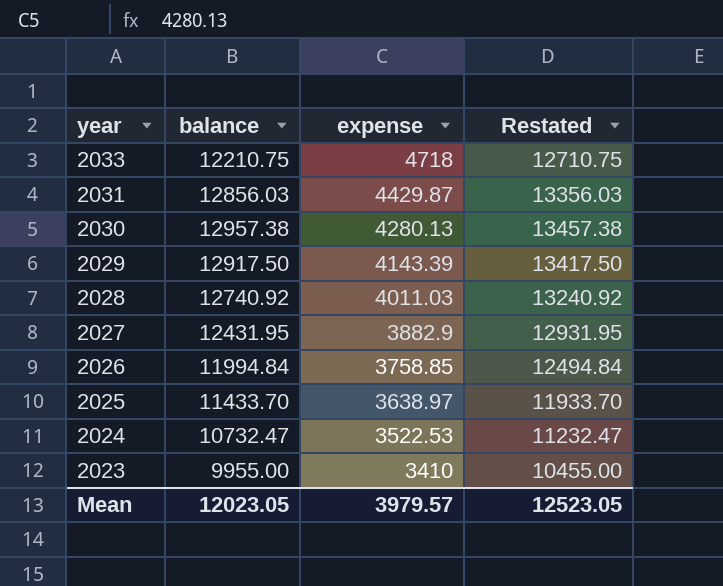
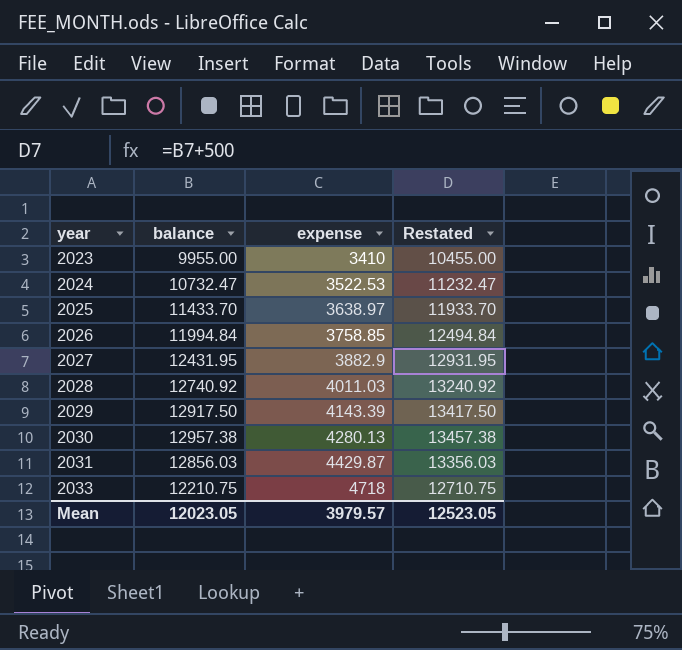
row order: year descending -> year ascending

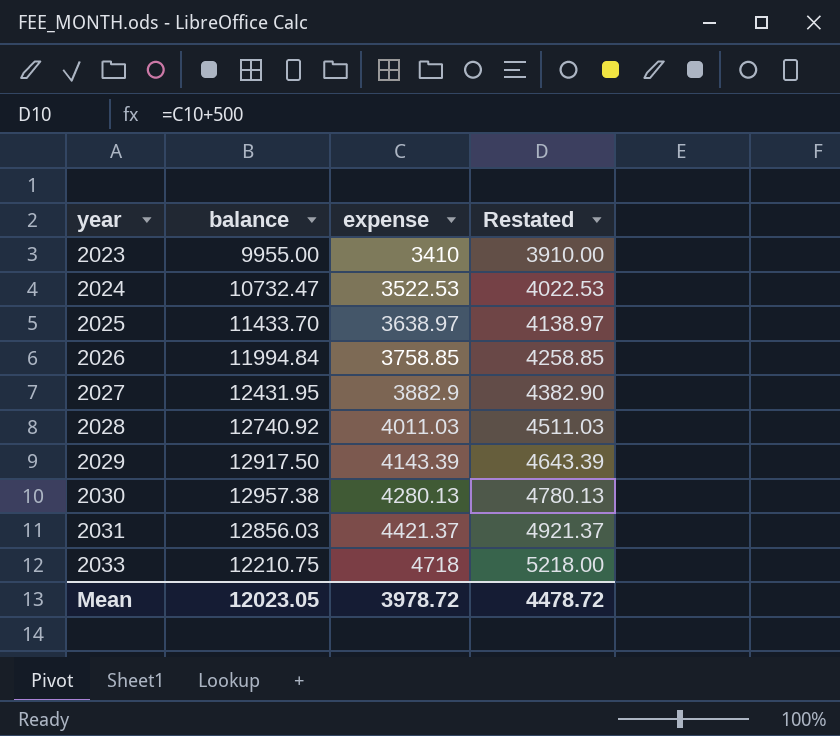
column Restated | formula: [balance] + 500 -> [expense] + 500
2031 | expense: 4429.87 -> 4421.37
Mean | expense: 3979.57 -> 3978.72
Mean | Restated: 12523.05 -> 4478.72

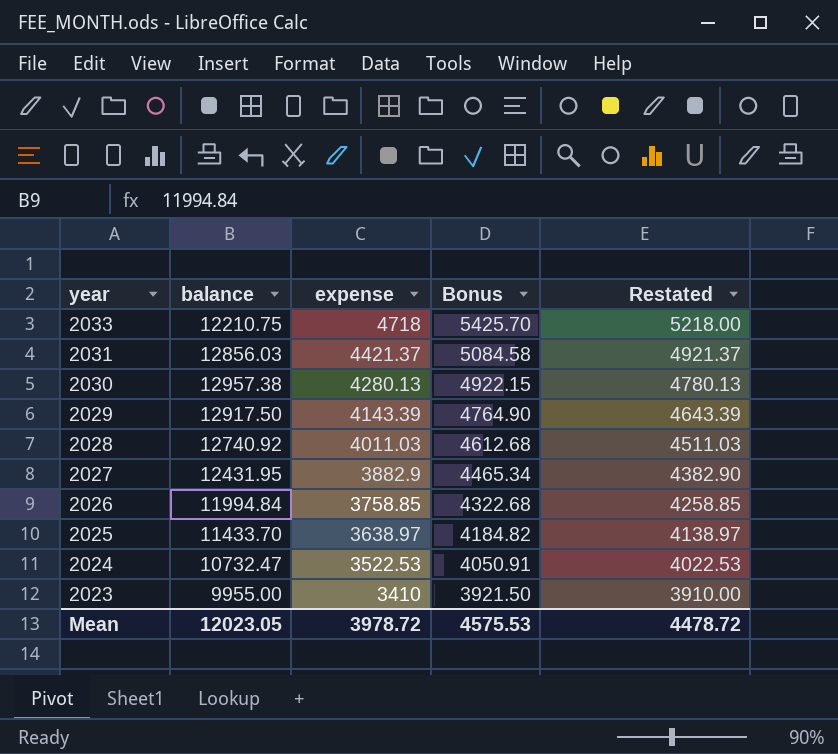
row order: year ascending -> year descending
column Bonus | formula: none -> [expense] * 1.15

